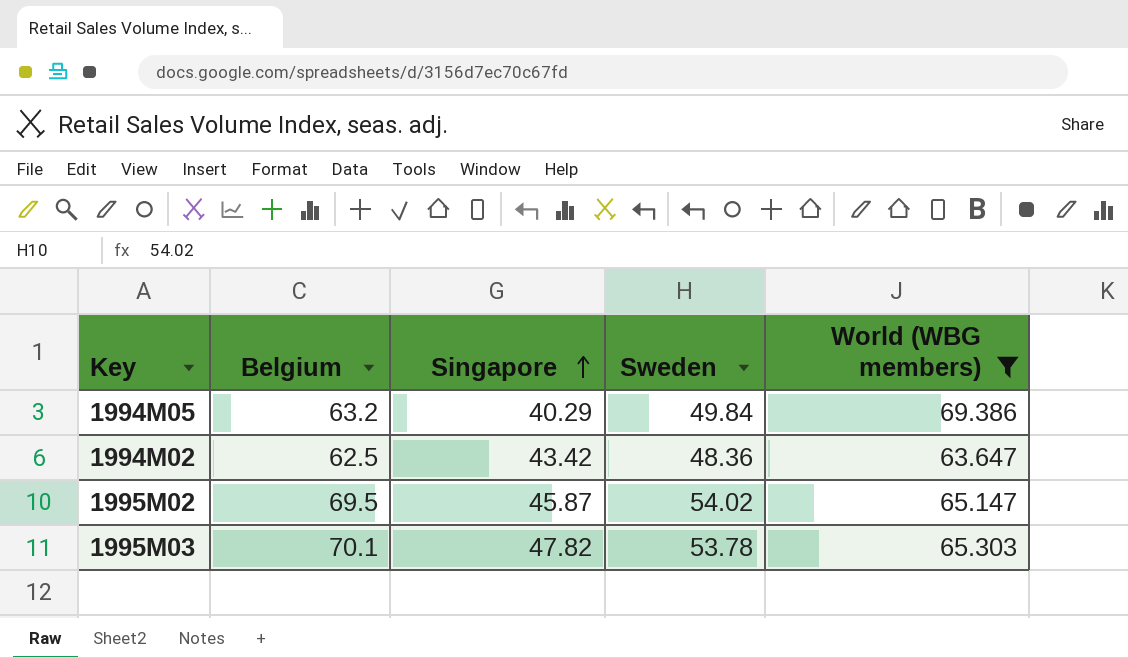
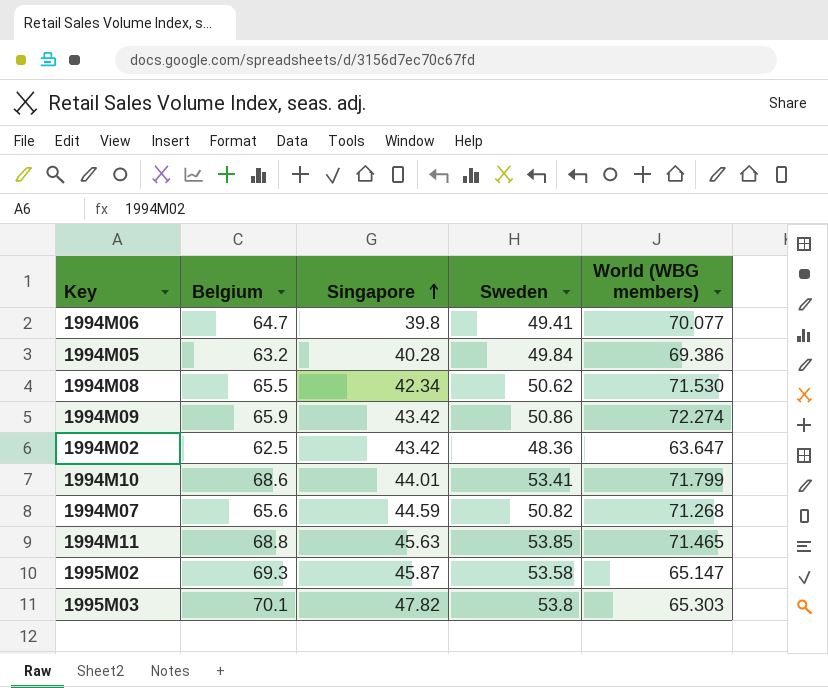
filter: World (WBG members) <= 69.386 -> none
1994M05 | Singapore: 40.29 -> 40.28
1995M02 | Belgium: 69.5 -> 69.3
1995M02 | Sweden: 54.02 -> 53.58
1995M03 | Sweden: 53.78 -> 53.8

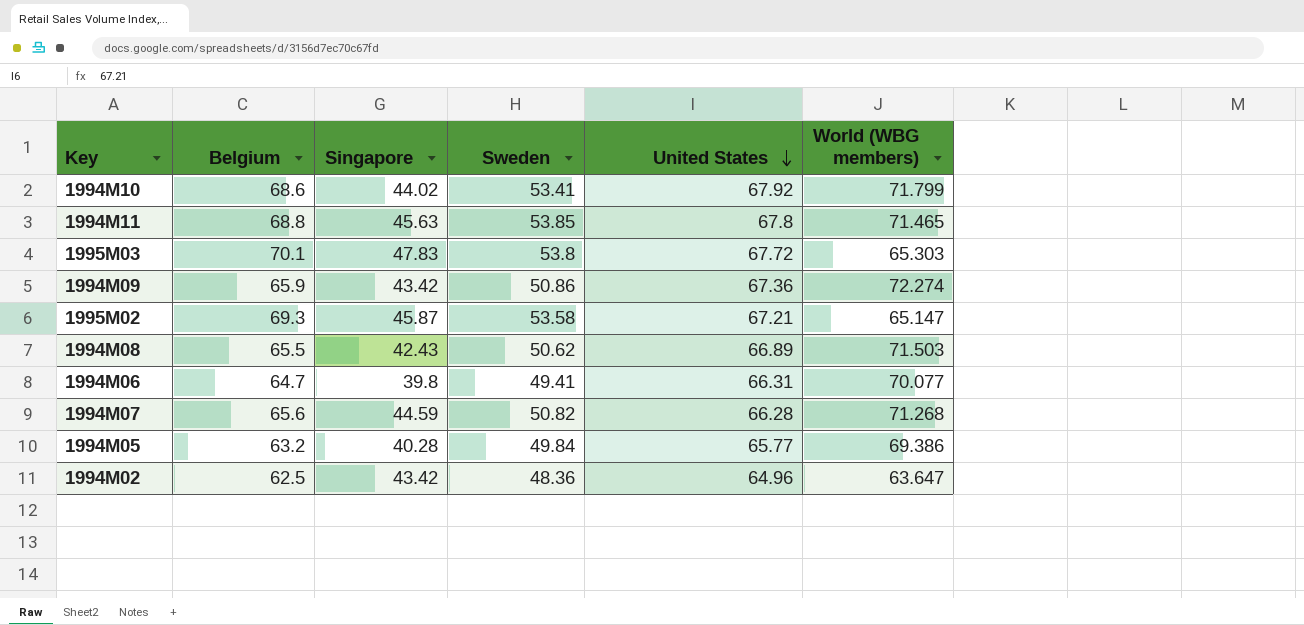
row order: Singapore ascending -> United States descending
column United States | position: none -> 5
1994M10 | Singapore: 44.01 -> 44.02
1995M03 | Singapore: 47.82 -> 47.83
1994M08 | Singapore: 42.34 -> 42.43
1994M08 | World (WBG members): 71.530 -> 71.503

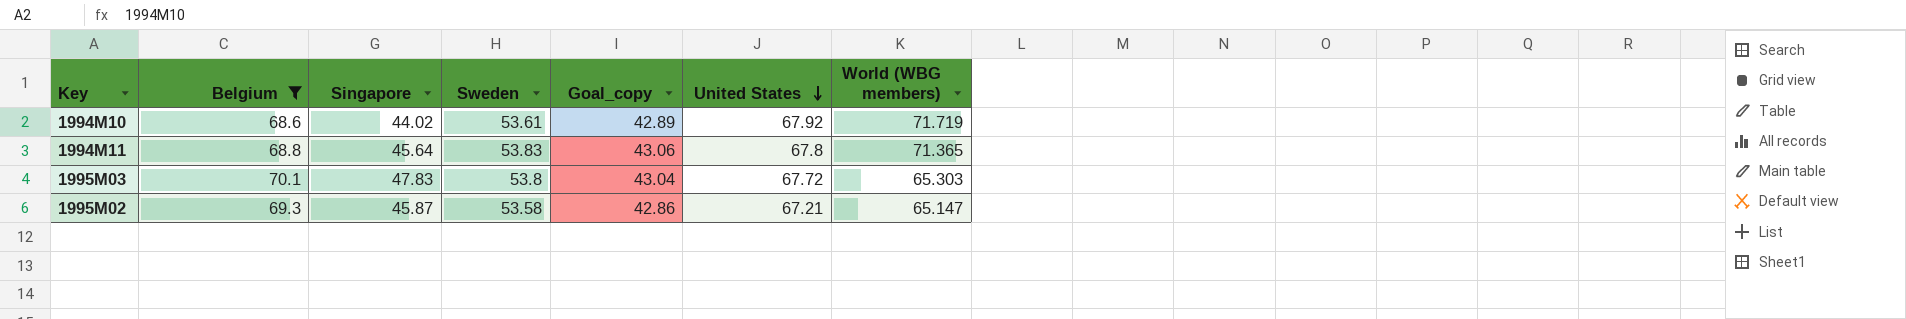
filter: none -> Belgium >= 68.6
column Goal_copy | formula: none -> [Sweden] * 0.8
1994M10 | Sweden: 53.41 -> 53.61
1994M10 | World (WBG members): 71.799 -> 71.719
1994M11 | Singapore: 45.63 -> 45.64
1994M11 | Sweden: 53.85 -> 53.83
1994M11 | World (WBG members): 71.465 -> 71.365

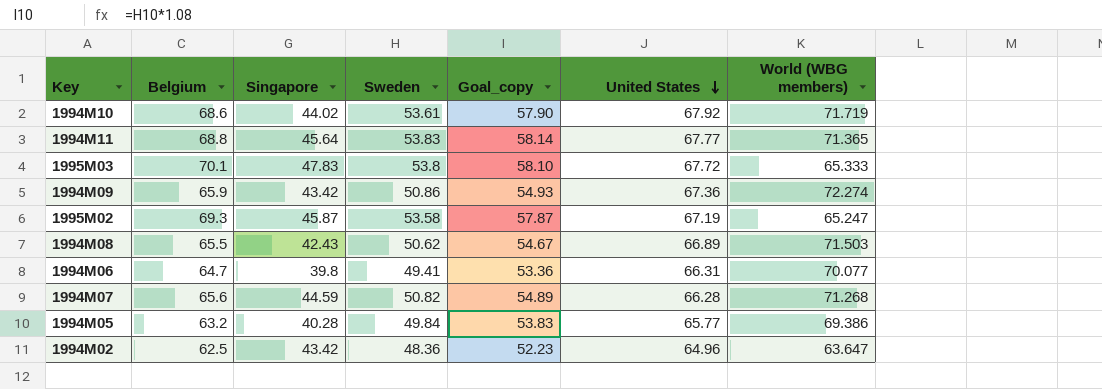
filter: Belgium >= 68.6 -> none
column Goal_copy | formula: [Sweden] * 0.8 -> [Sweden] * 1.08
1994M11 | United States: 67.8 -> 67.77
1995M03 | World (WBG members): 65.303 -> 65.333
1995M02 | United States: 67.21 -> 67.19
1995M02 | World (WBG members): 65.147 -> 65.247

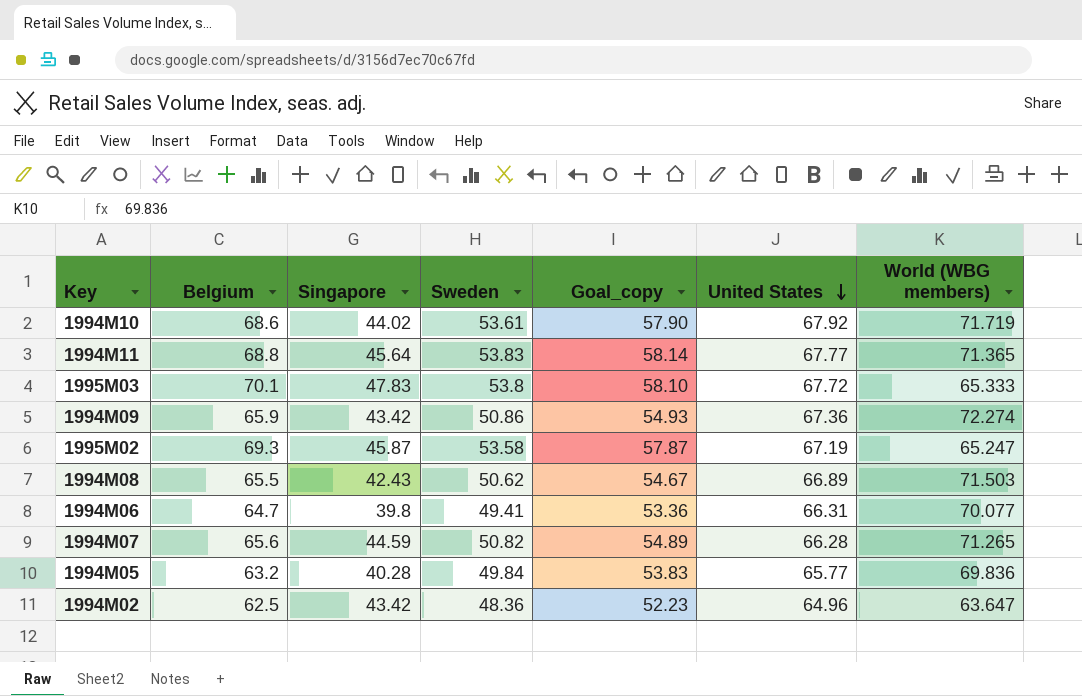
1994M07 | World (WBG members): 71.268 -> 71.265
1994M05 | World (WBG members): 69.386 -> 69.836

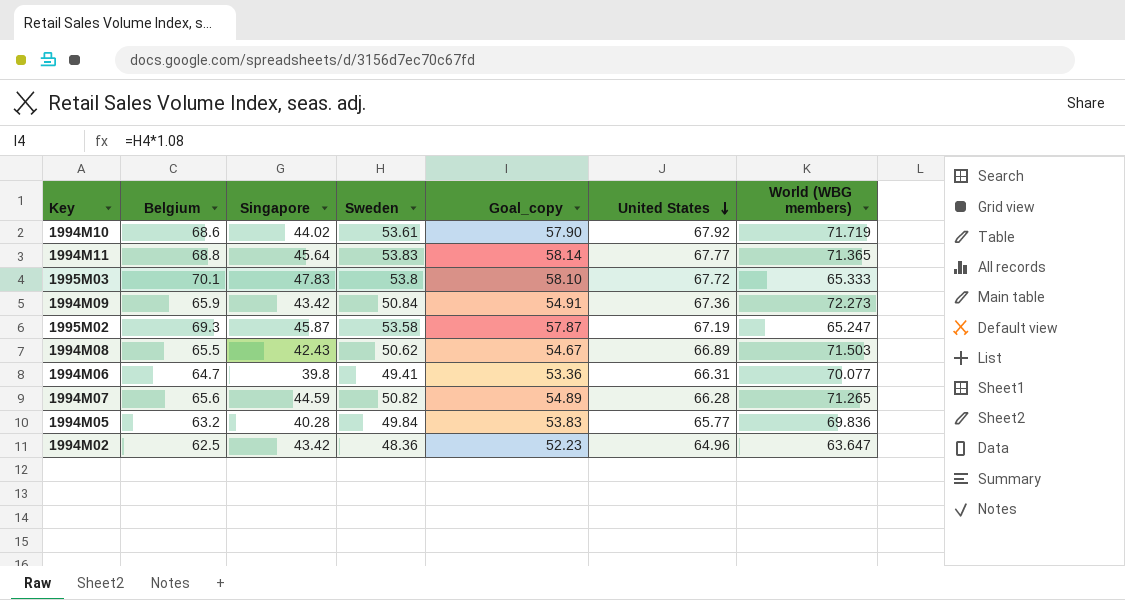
1994M09 | Sweden: 50.86 -> 50.84
1994M09 | Goal_copy: 54.93 -> 54.91
1994M09 | World (WBG members): 72.274 -> 72.273

